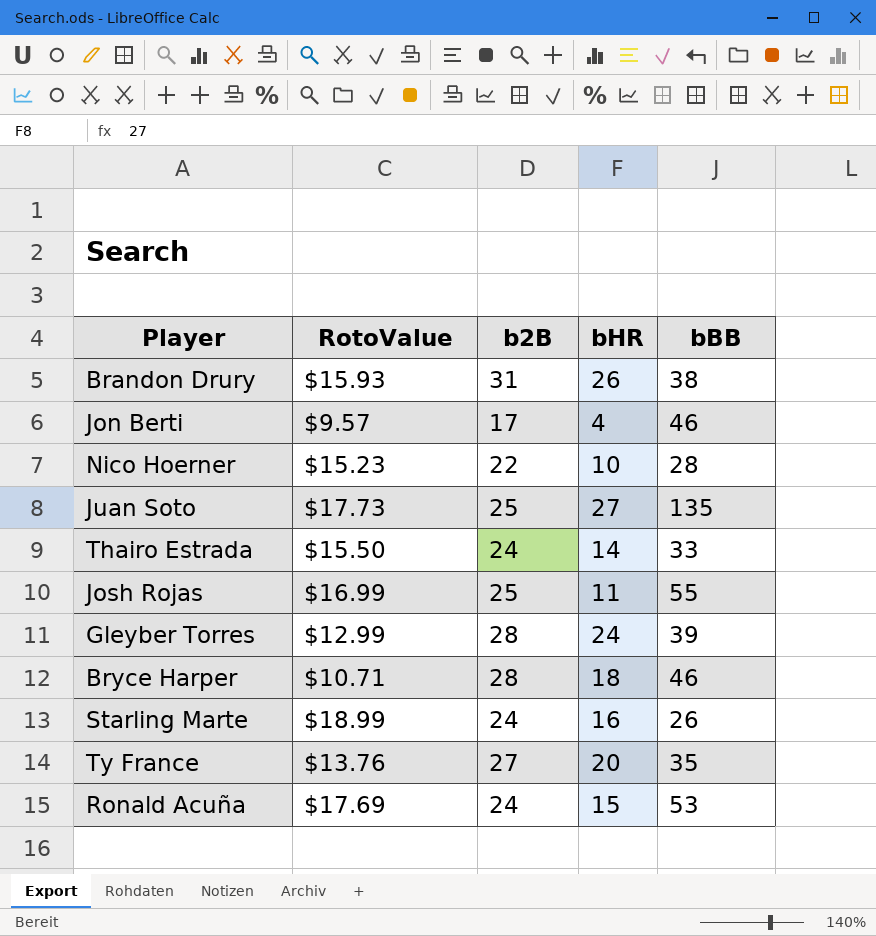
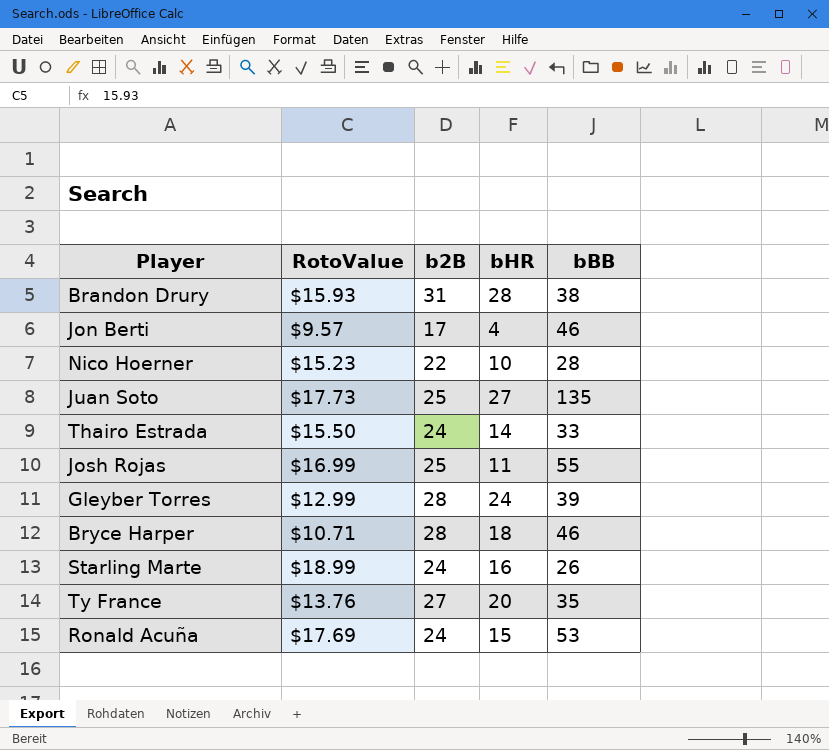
Brandon Drury | bHR: 26 -> 28

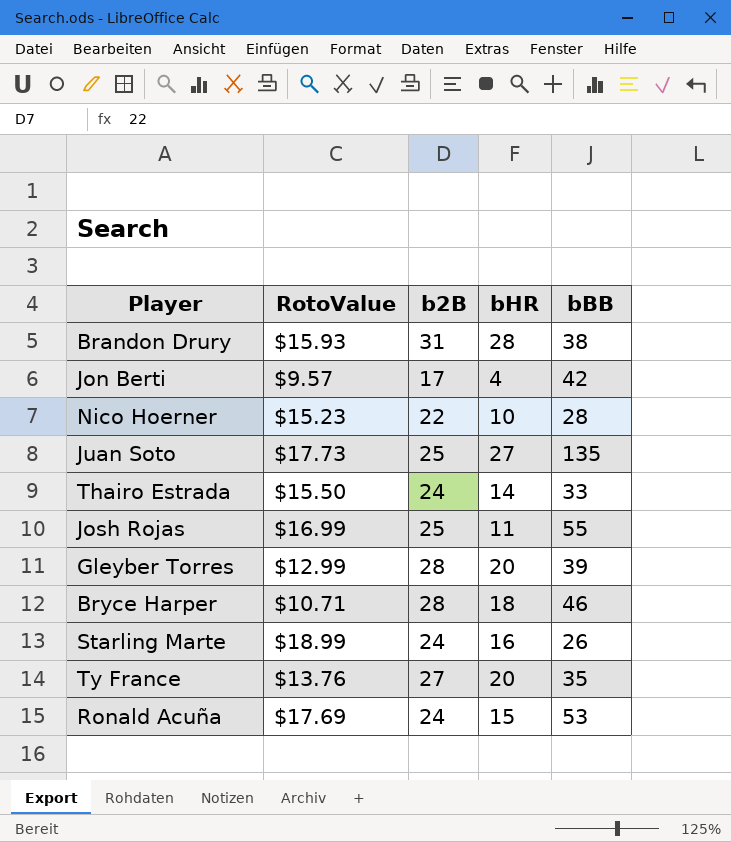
Jon Berti | bBB: 46 -> 42
Gleyber Torres | bHR: 24 -> 20

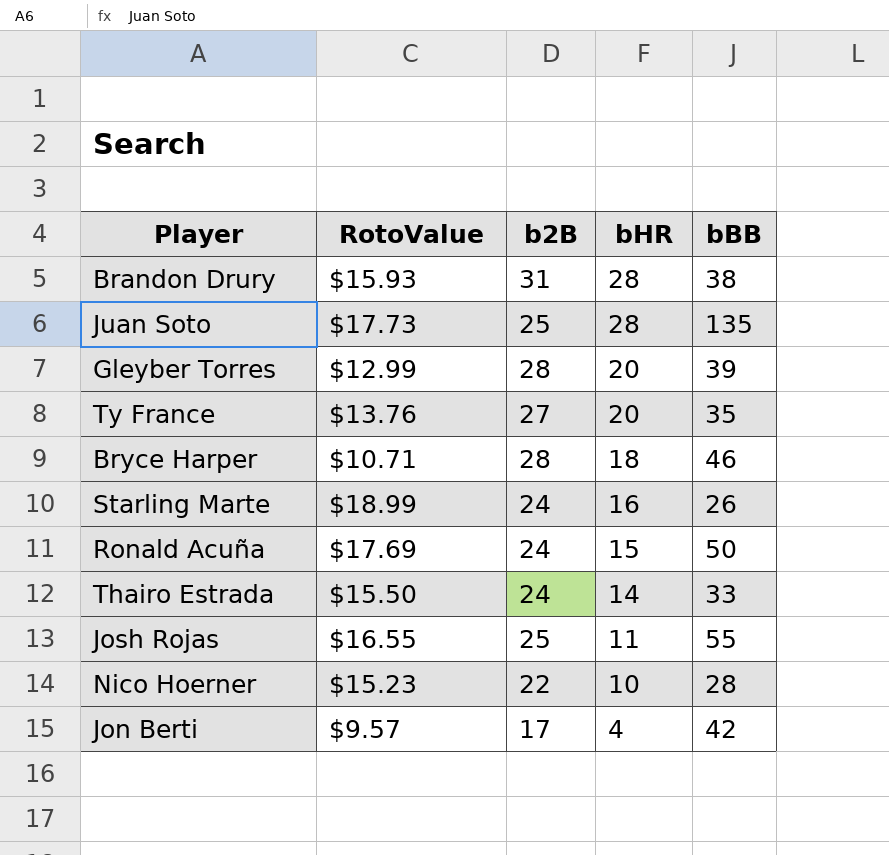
row order: none -> bHR descending
Juan Soto | bHR: 27 -> 28
Ronald Acuña | bBB: 53 -> 50
Josh Rojas | RotoValue: $16.99 -> $16.55

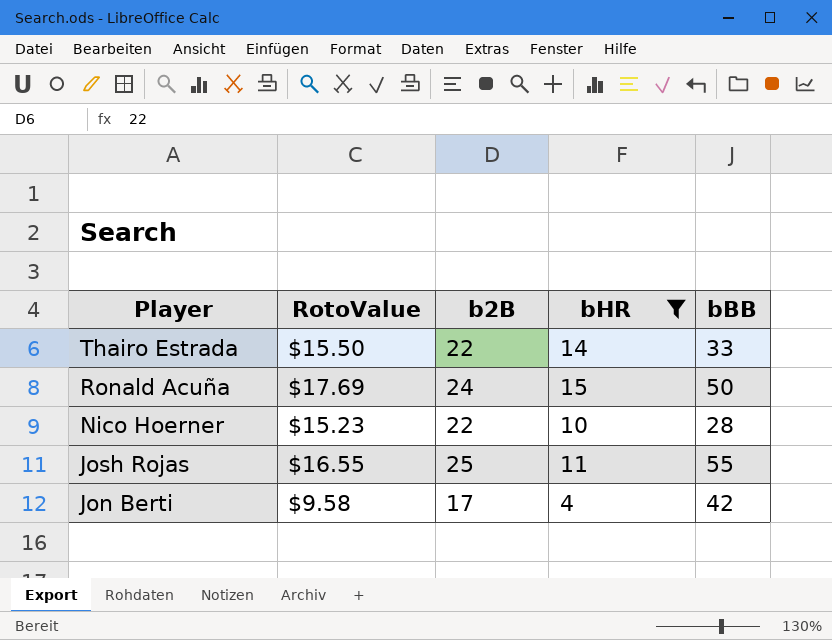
filter: none -> bHR <= 15
row order: bHR descending -> Player descending
Thairo Estrada | b2B: 24 -> 22
Jon Berti | RotoValue: $9.57 -> $9.58

